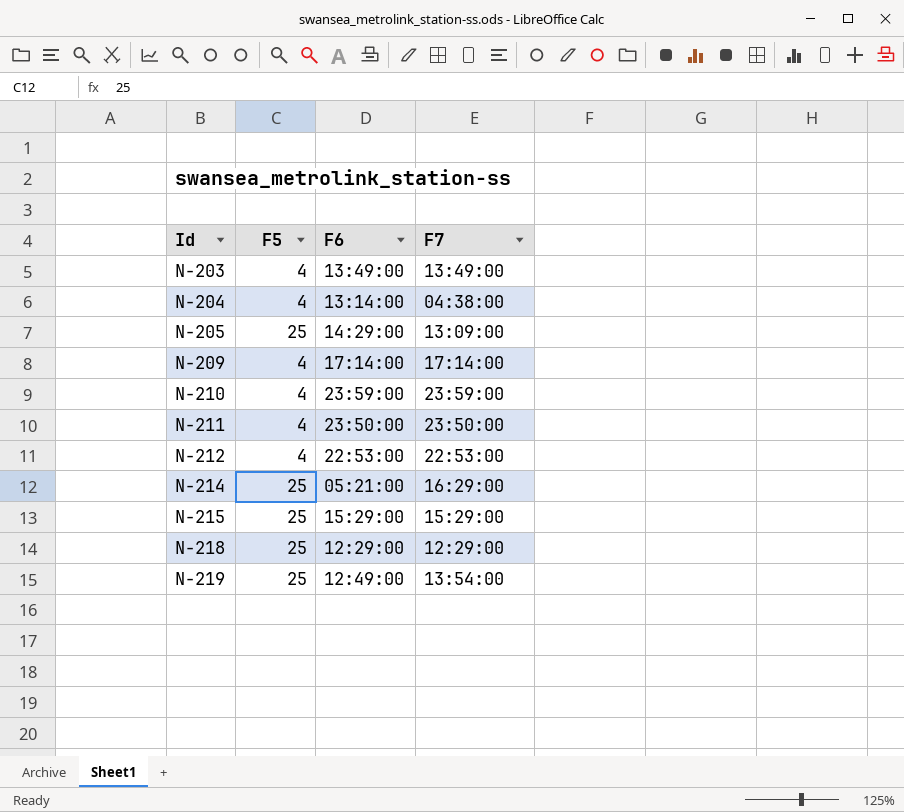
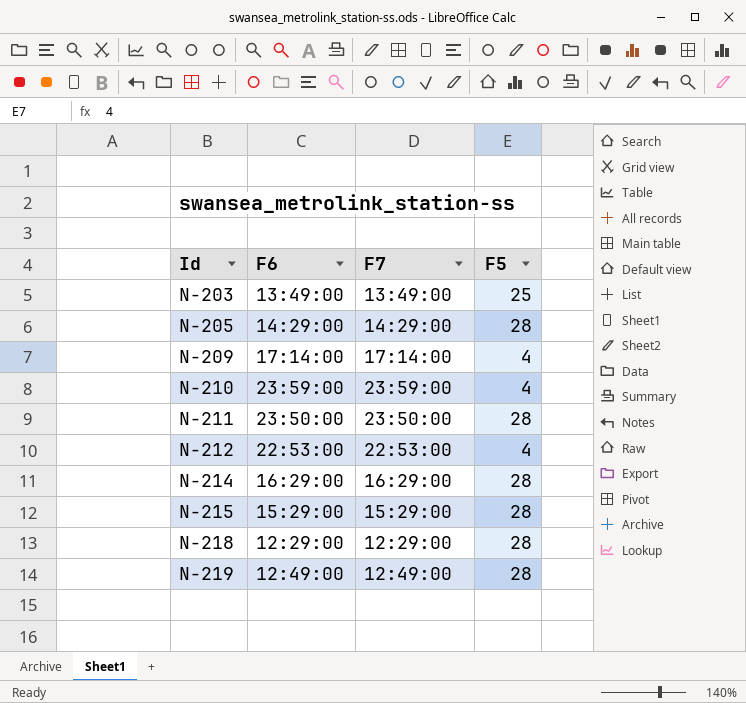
column F5 | position: 2 -> 4
row N-204: 4 | 13:14:00 | 04:38:00 -> none
N-203 | F5: 4 -> 25
N-205 | F7: 13:09:00 -> 14:29:00
N-205 | F5: 25 -> 28
N-211 | F5: 4 -> 28
N-214 | F6: 05:21:00 -> 16:29:00
N-214 | F5: 25 -> 28
N-215 | F5: 25 -> 28
N-218 | F5: 25 -> 28
N-219 | F7: 13:54:00 -> 12:49:00
N-219 | F5: 25 -> 28

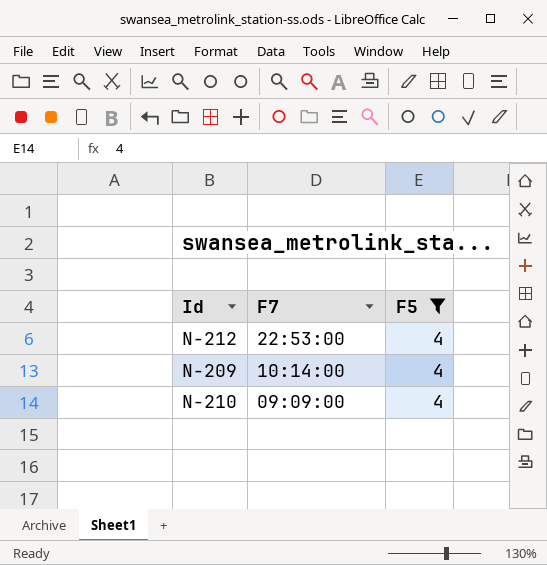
filter: none -> F5 = 4
row order: Id ascending -> F7 descending
column F6 | position: 2 -> none
N-209 | F7: 17:14:00 -> 10:14:00
N-210 | F7: 23:59:00 -> 09:09:00

